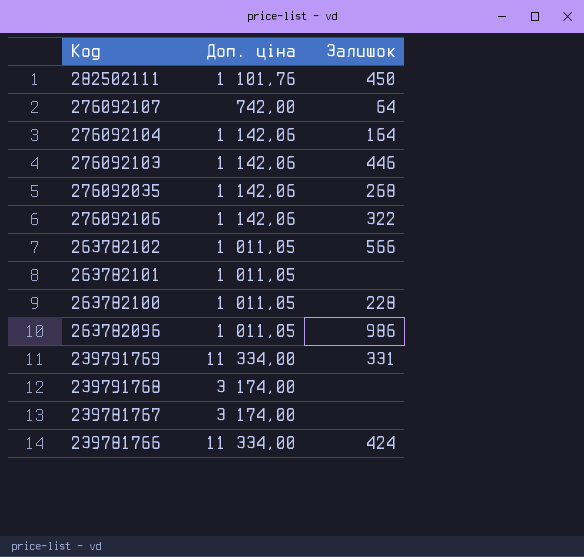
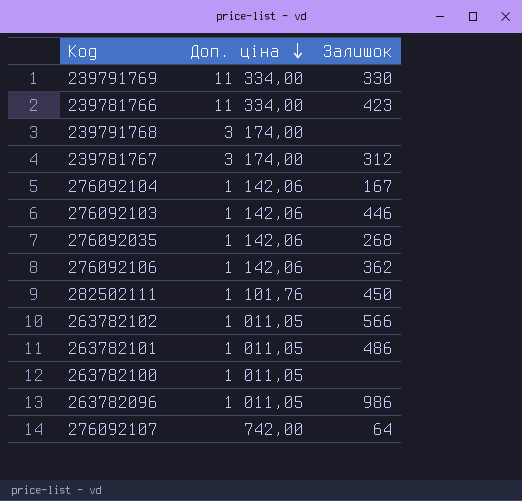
row order: none -> Доп. ціна descending
239791769 | Залишок: 331 -> 330
239781766 | Залишок: 424 -> 423
239781767 | Залишок: none -> 312
276092104 | Залишок: 164 -> 167
276092106 | Залишок: 322 -> 362
263782101 | Залишок: none -> 486
263782100 | Залишок: 228 -> none

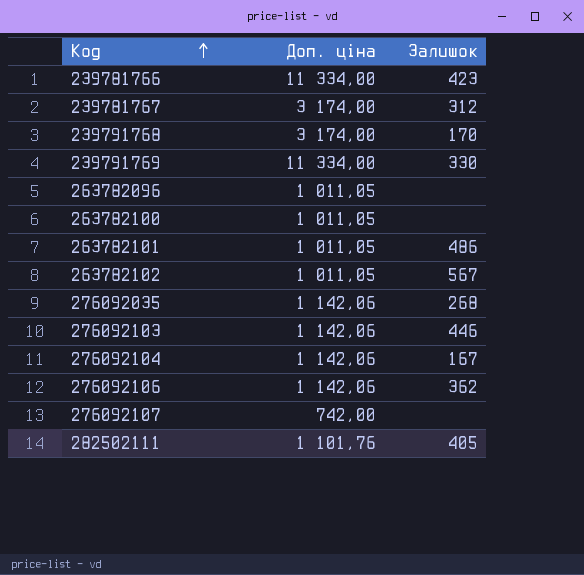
row order: Доп. ціна descending -> Код ascending
239791768 | Залишок: none -> 170
263782096 | Залишок: 986 -> none
263782102 | Залишок: 566 -> 567
276092107 | Залишок: 64 -> none
282502111 | Залишок: 450 -> 405

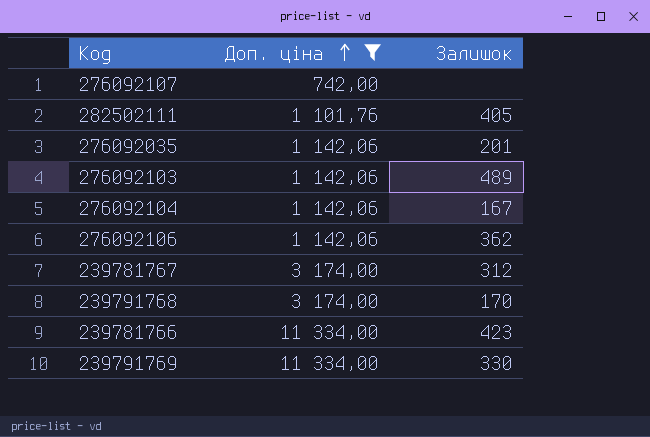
filter: none -> Доп. ціна != 1 011,05
row order: Код ascending -> Доп. ціна ascending
276092035 | Залишок: 268 -> 201
276092103 | Залишок: 446 -> 489

